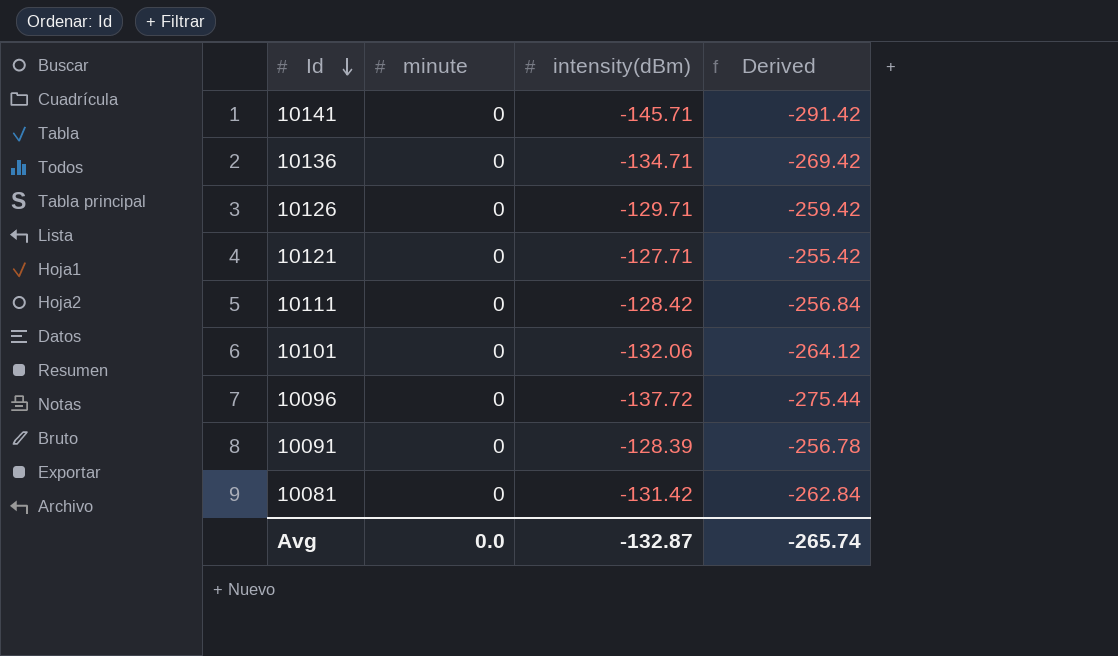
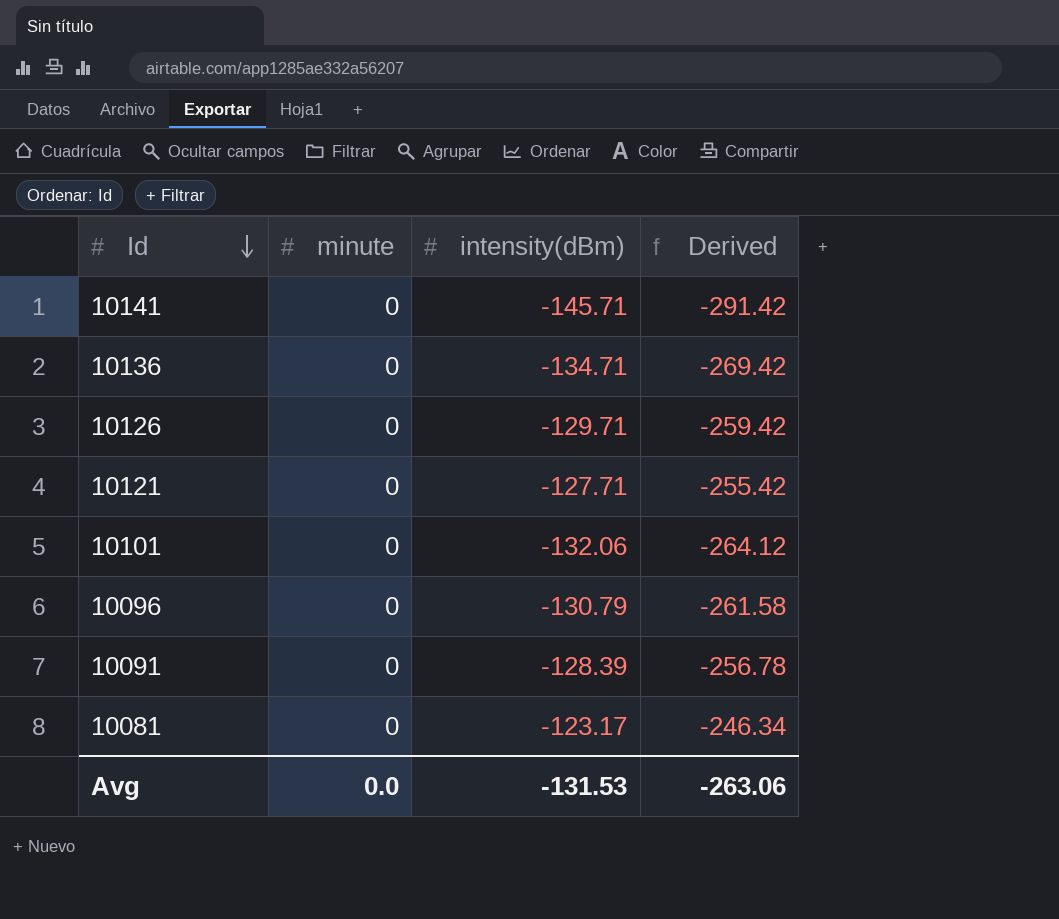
row 10111: 0 | -128.42 | -256.84 -> none
10096 | intensity(dBm): -137.72 -> -130.79
10096 | Derived: -275.44 -> -261.58
10081 | intensity(dBm): -131.42 -> -123.17
10081 | Derived: -262.84 -> -246.34
Avg | intensity(dBm): -132.87 -> -131.53
Avg | Derived: -265.74 -> -263.06

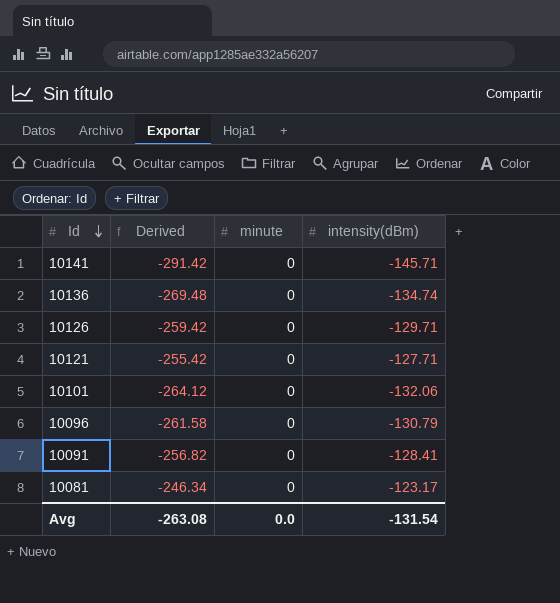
column Derived | position: 4 -> 2
10136 | Derived: -269.42 -> -269.48
10136 | intensity(dBm): -134.71 -> -134.74
10091 | Derived: -256.78 -> -256.82
10091 | intensity(dBm): -128.39 -> -128.41
Avg | Derived: -263.06 -> -263.08
Avg | intensity(dBm): -131.53 -> -131.54

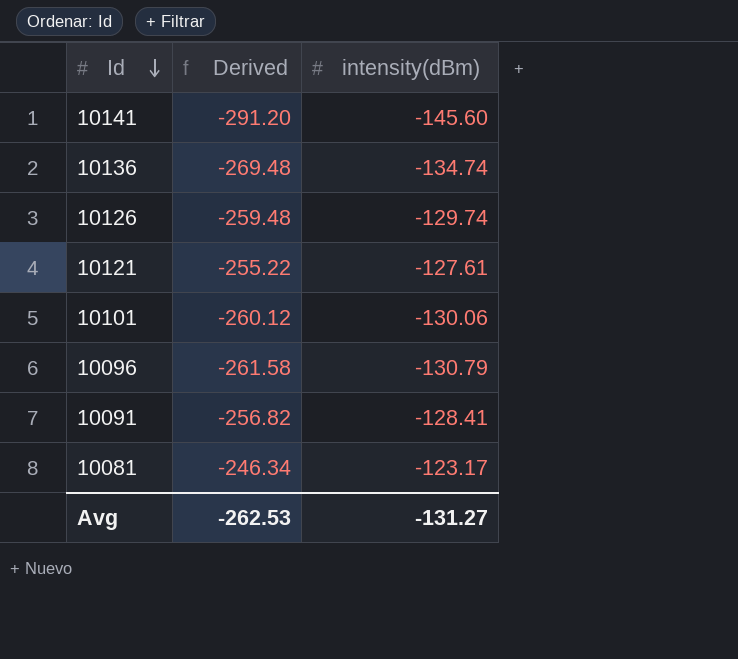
column minute | position: 3 -> none
10141 | Derived: -291.42 -> -291.20
10141 | intensity(dBm): -145.71 -> -145.60
10126 | Derived: -259.42 -> -259.48
10126 | intensity(dBm): -129.71 -> -129.74
10121 | Derived: -255.42 -> -255.22
10121 | intensity(dBm): -127.71 -> -127.61
10101 | Derived: -264.12 -> -260.12
10101 | intensity(dBm): -132.06 -> -130.06
Avg | Derived: -263.08 -> -262.53
Avg | intensity(dBm): -131.54 -> -131.27

